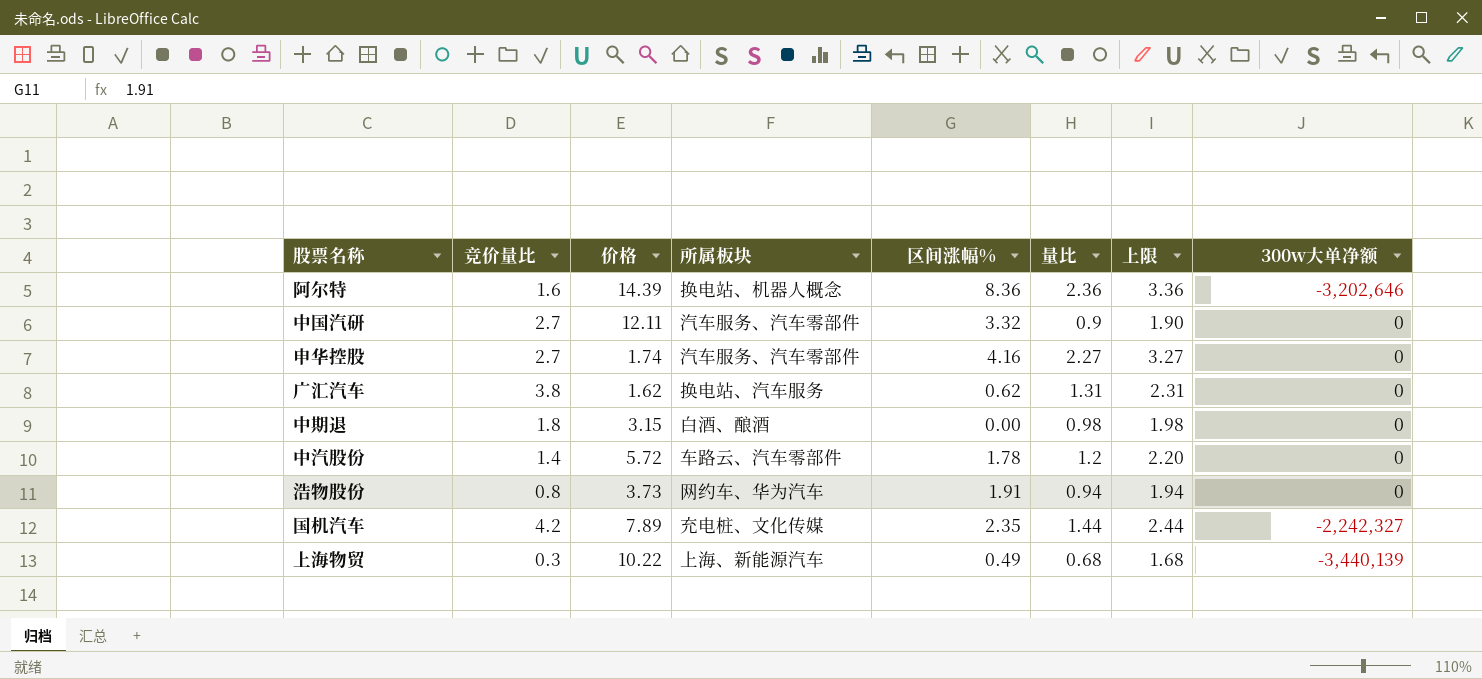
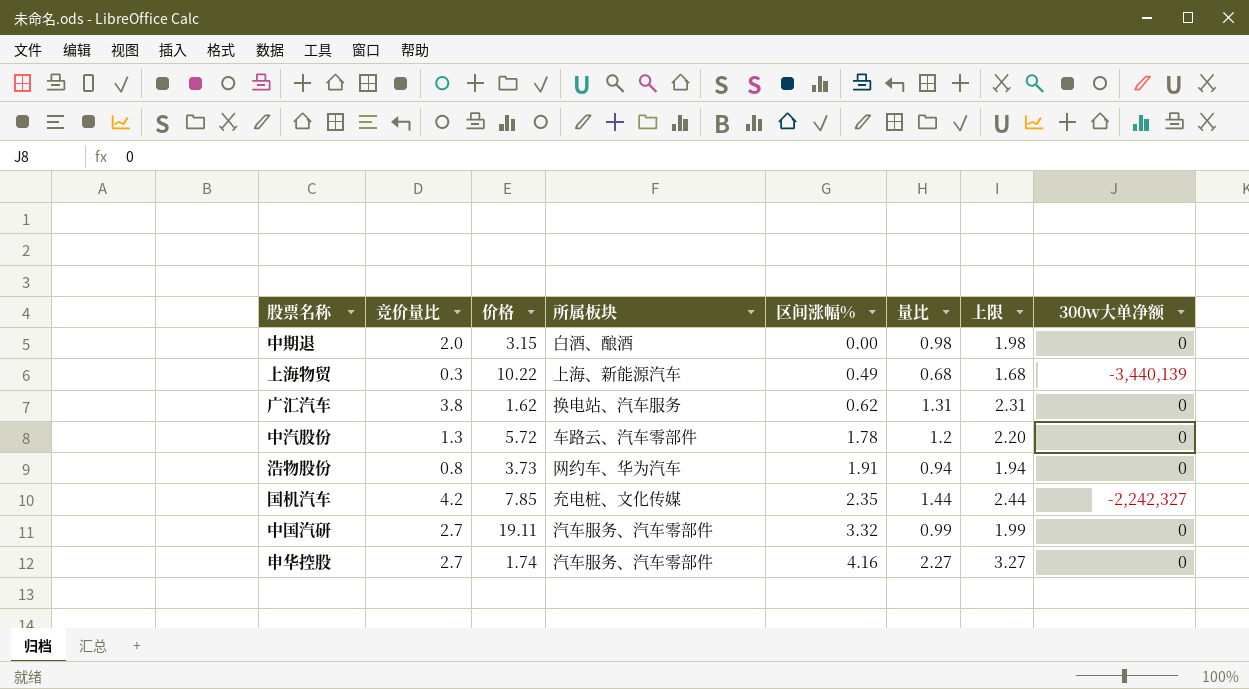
row order: none -> 区间涨幅% ascending
row 阿尔特: 1.6 | 14.39 | 换电站、机器人概念 | 8.36 | 2.36 | 3.36 | -3,202,646 -> none
中期退 | 竞价量比: 1.8 -> 2.0
中汽股份 | 竞价量比: 1.4 -> 1.3
国机汽车 | 价格: 7.89 -> 7.85
中国汽研 | 价格: 12.11 -> 19.11
中国汽研 | 量比: 0.9 -> 0.99
中国汽研 | 上限: 1.90 -> 1.99

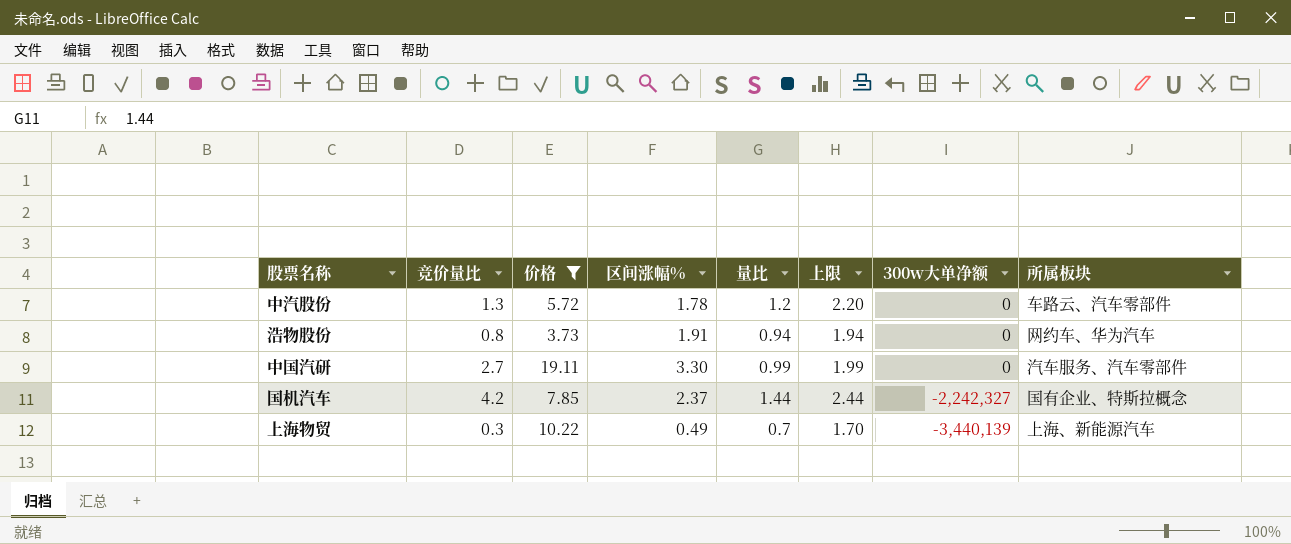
filter: none -> 价格 >= 3.73
row order: 区间涨幅% ascending -> 300w大单净额 descending
column 所属板块 | position: 4 -> 8
中国汽研 | 区间涨幅%: 3.32 -> 3.30
国机汽车 | 区间涨幅%: 2.35 -> 2.37
国机汽车 | 所属板块: 充电桩、文化传媒 -> 国有企业、特斯拉概念
上海物贸 | 量比: 0.68 -> 0.7
上海物贸 | 上限: 1.68 -> 1.70

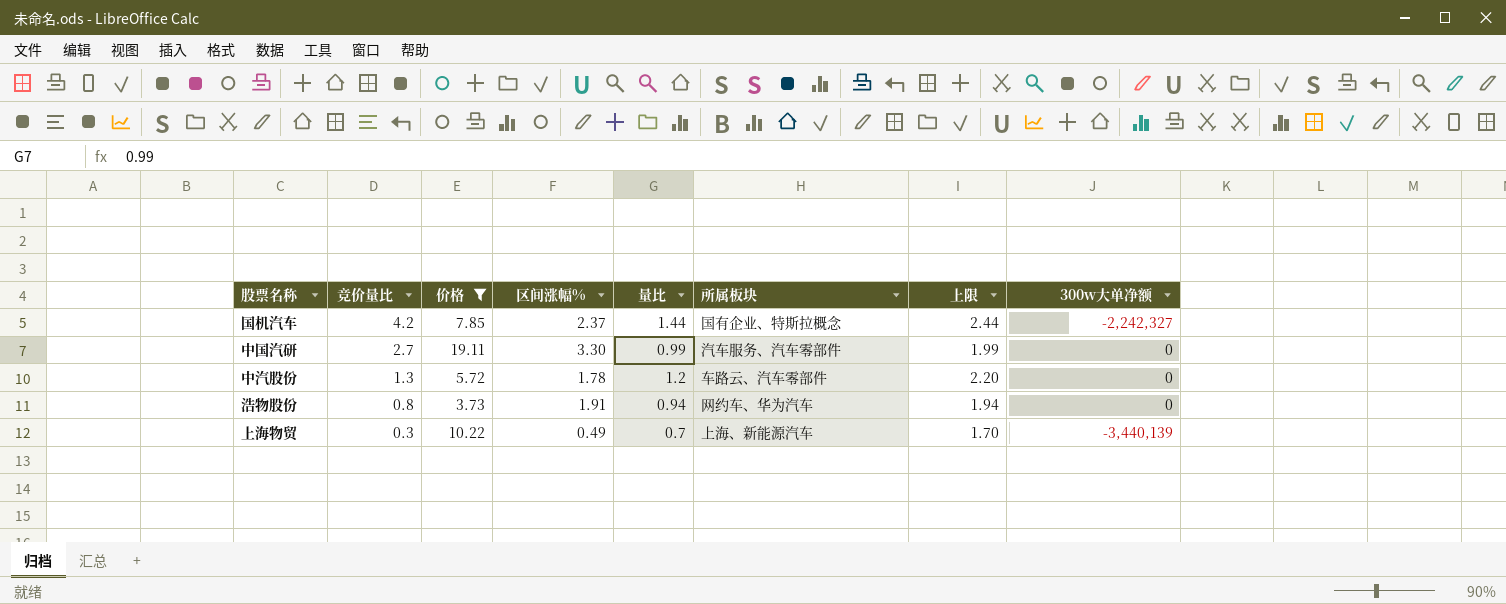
row order: 300w大单净额 descending -> 竞价量比 descending
column 所属板块 | position: 8 -> 6

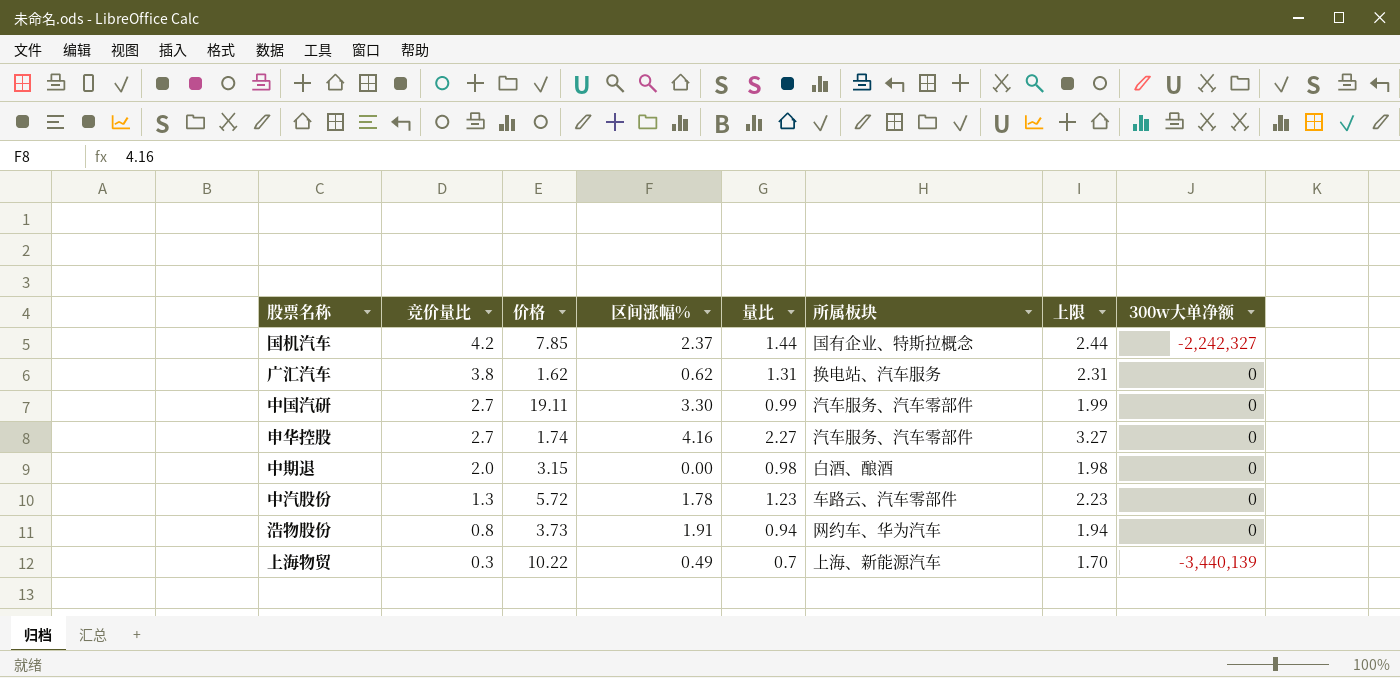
filter: 价格 >= 3.73 -> none
中汽股份 | 量比: 1.2 -> 1.23
中汽股份 | 上限: 2.20 -> 2.23

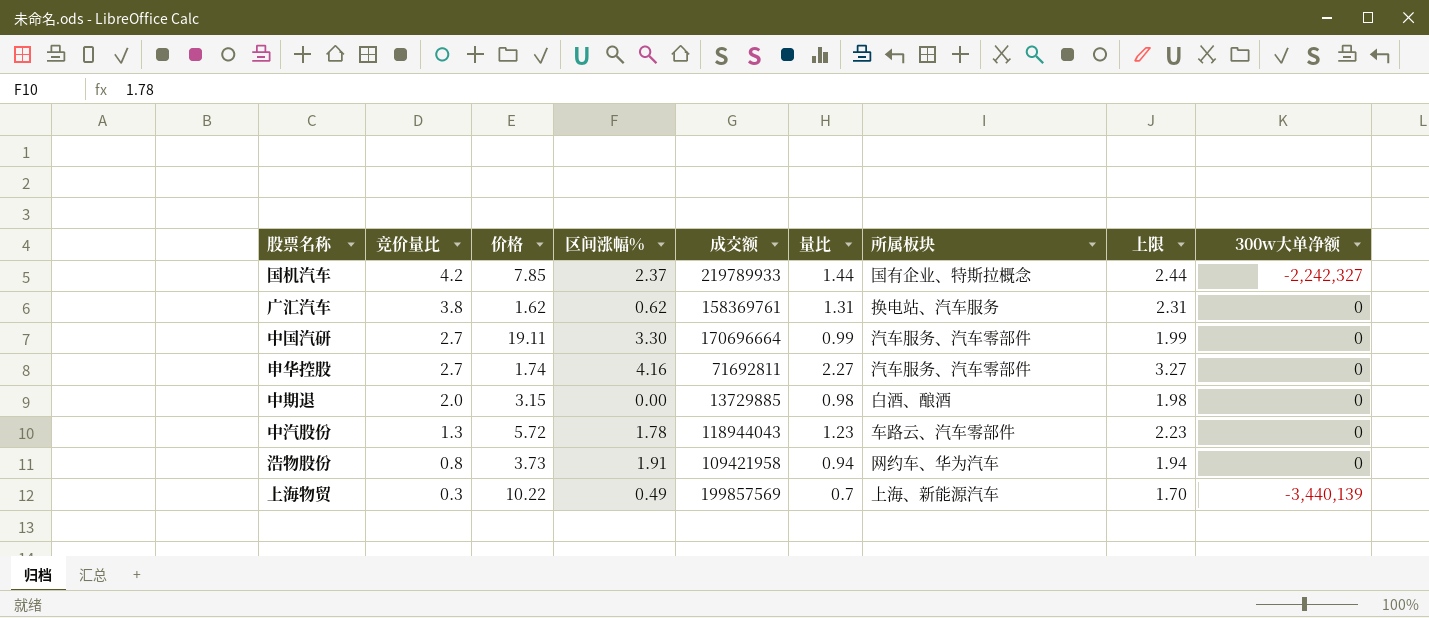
column 成交额 | position: none -> 5

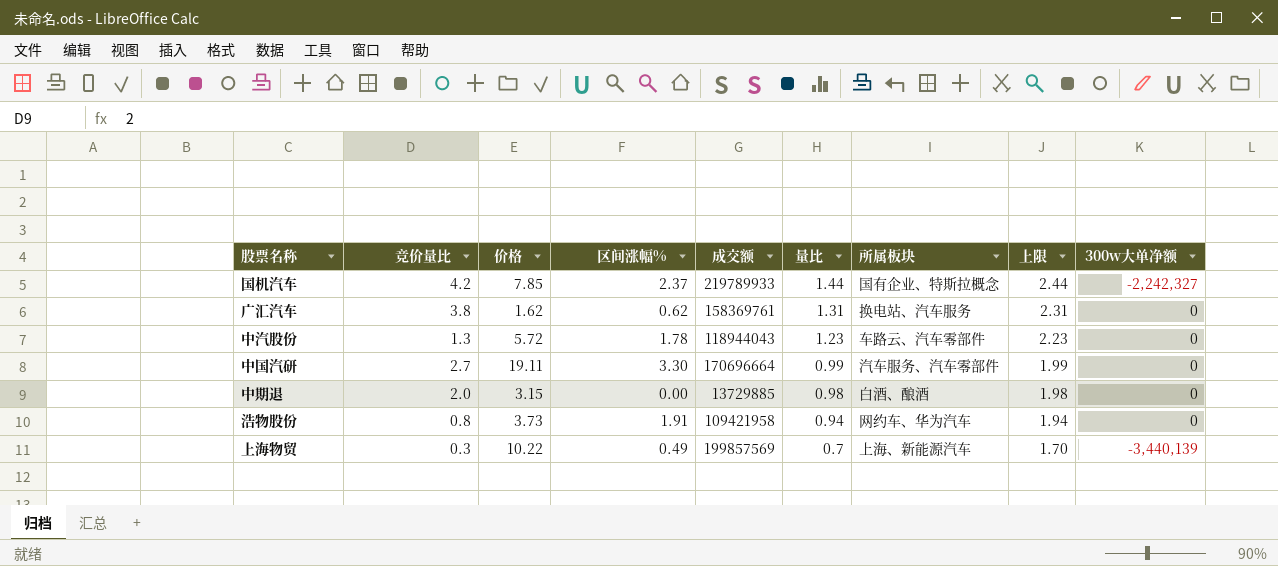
row order: 竞价量比 descending -> 量比 descending
row 申华控股: 2.7 | 1.74 | 4.16 | 71692811 | 2.27 | 汽车服务、汽车零部件 | 3.27 | 0 -> none

